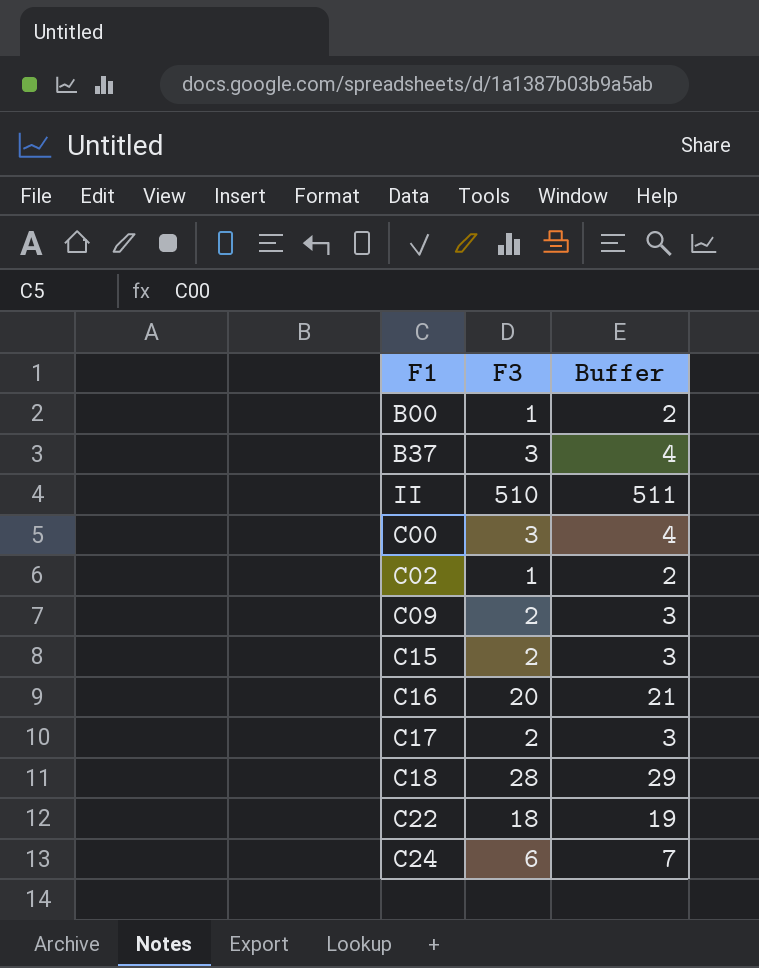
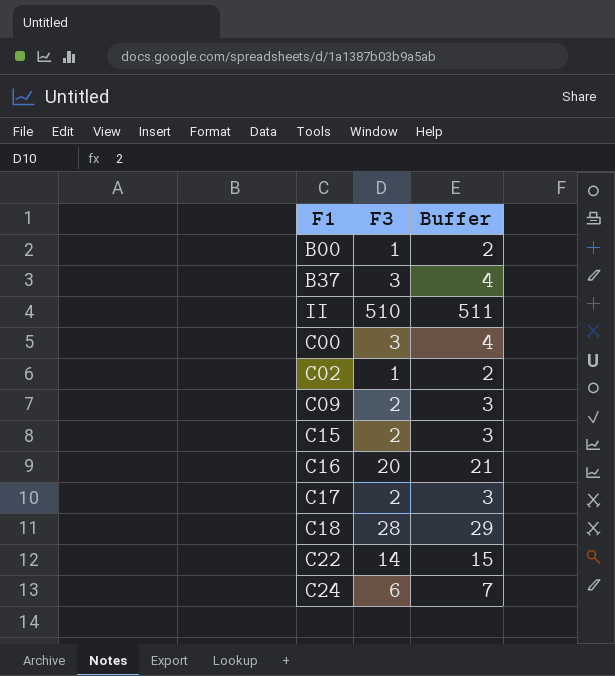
C22 | F3: 18 -> 14
C22 | Buffer: 19 -> 15

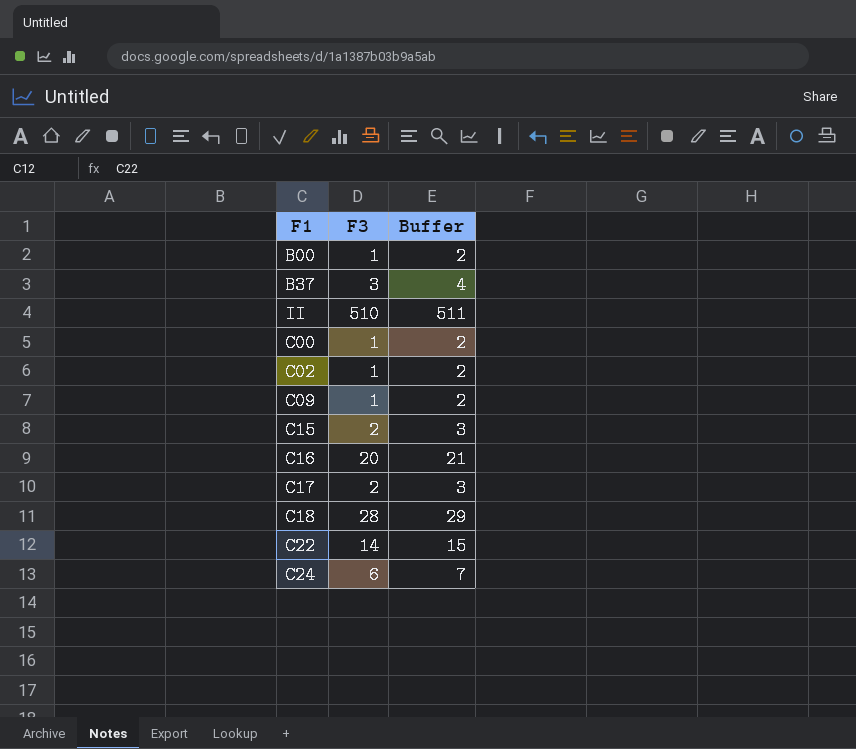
C00 | F3: 3 -> 1
C00 | Buffer: 4 -> 2
C09 | F3: 2 -> 1
C09 | Buffer: 3 -> 2

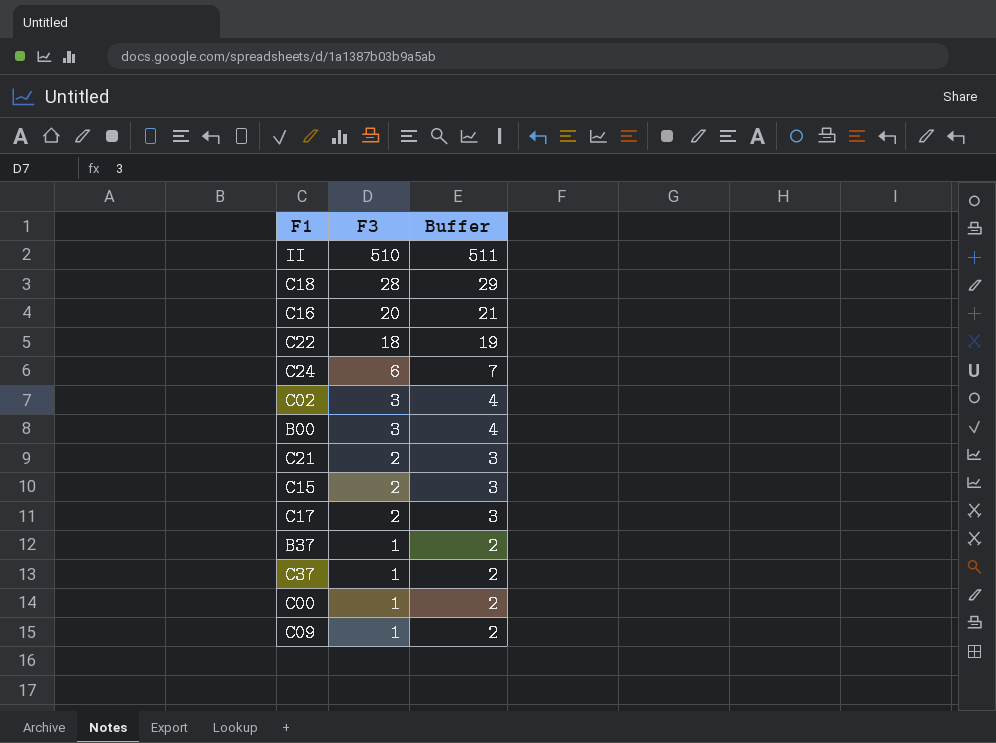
row order: none -> F3 descending
C22 | F3: 14 -> 18
C22 | Buffer: 15 -> 19
C02 | F3: 1 -> 3
C02 | Buffer: 2 -> 4
B00 | F3: 1 -> 3
B00 | Buffer: 2 -> 4
row C21: none -> 2 | 3
B37 | F3: 3 -> 1
B37 | Buffer: 4 -> 2
row C37: none -> 1 | 2

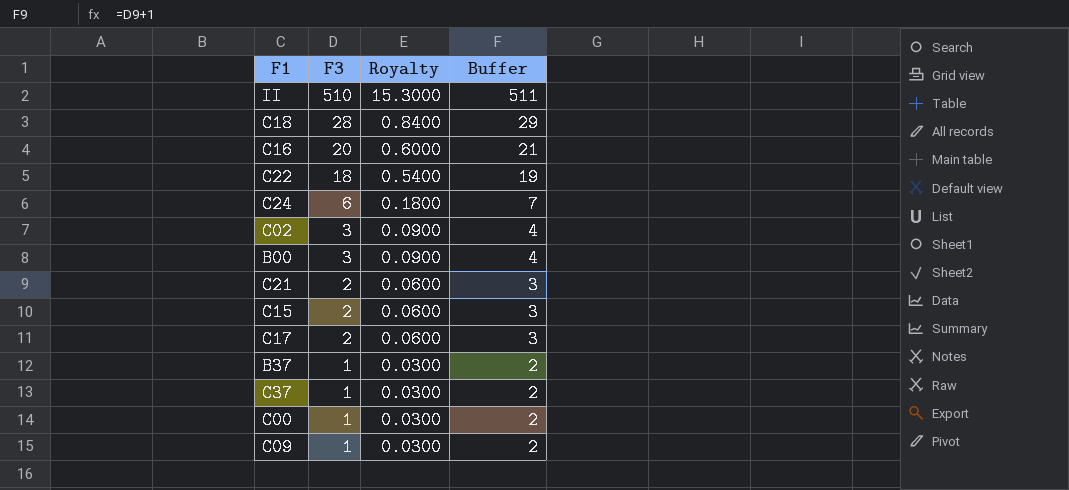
column Royalty | formula: none -> [F3] * 0.03

